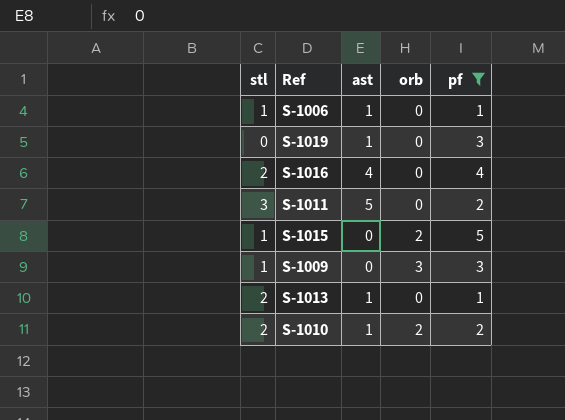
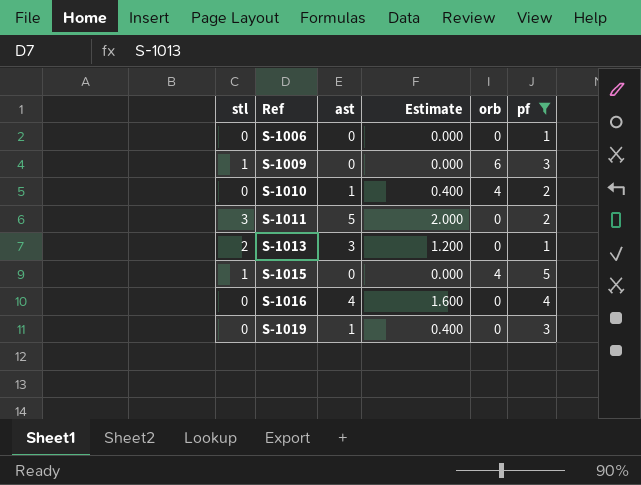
row order: none -> Ref ascending
column Estimate | formula: none -> [ast] * 0.4
S-1006 | stl: 1 -> 0
S-1006 | ast: 1 -> 0
S-1009 | orb: 3 -> 6
S-1010 | stl: 2 -> 0
S-1010 | orb: 2 -> 4
S-1013 | ast: 1 -> 3
S-1015 | orb: 2 -> 4
S-1016 | stl: 2 -> 0

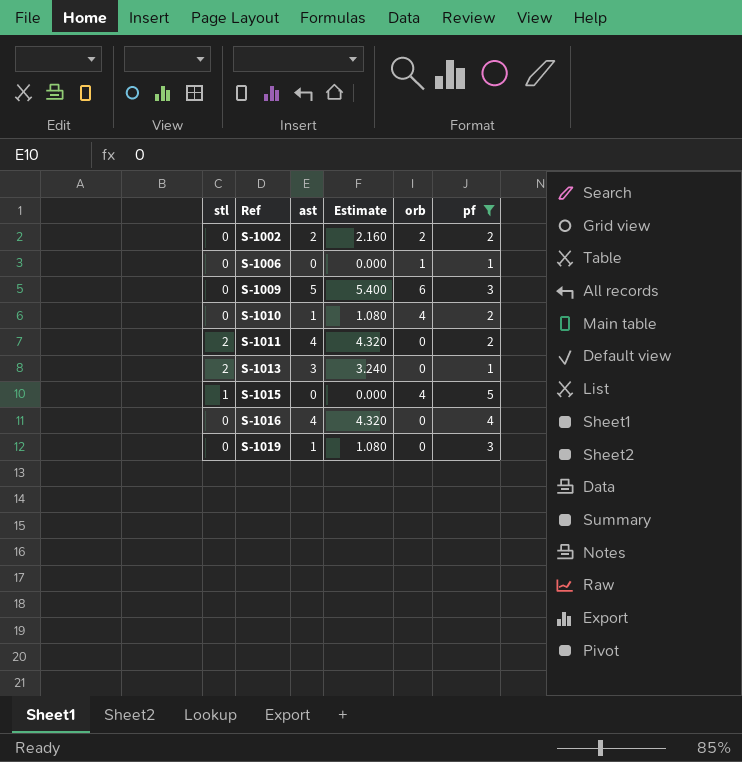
column Estimate | formula: [ast] * 0.4 -> [ast] * 1.08
row S-1002: none -> 0 | 2 | 2.160 | 2 | 2
S-1006 | orb: 0 -> 1
S-1009 | stl: 1 -> 0
S-1009 | ast: 0 -> 5
S-1011 | stl: 3 -> 2
S-1011 | ast: 5 -> 4

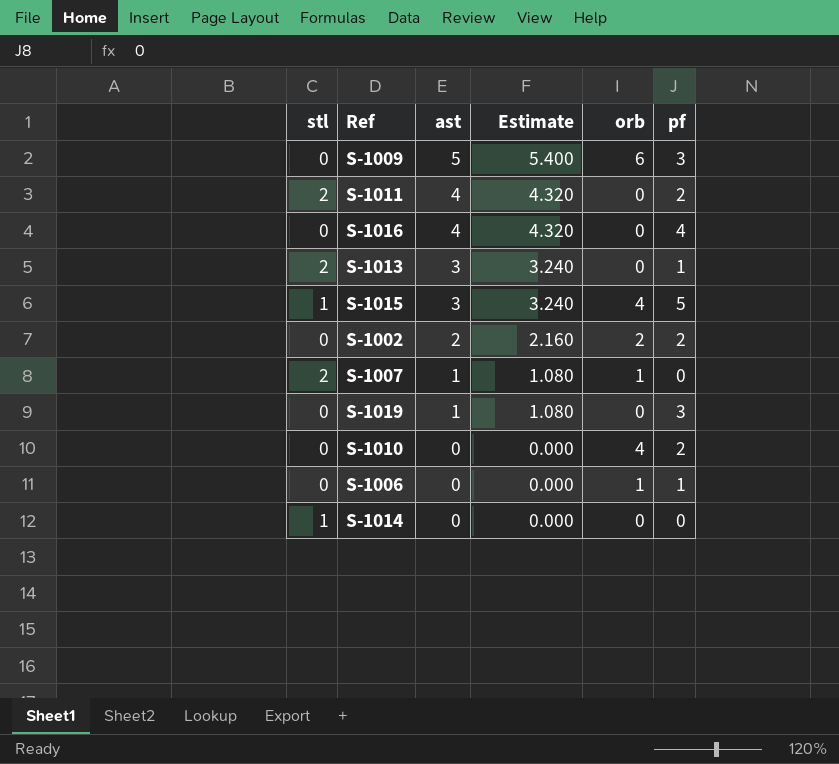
filter: pf != 0 -> none
row order: Ref ascending -> ast descending
S-1015 | ast: 0 -> 3
S-1015 | Estimate: 0.000 -> 3.240
S-1010 | ast: 1 -> 0
S-1010 | Estimate: 1.080 -> 0.000

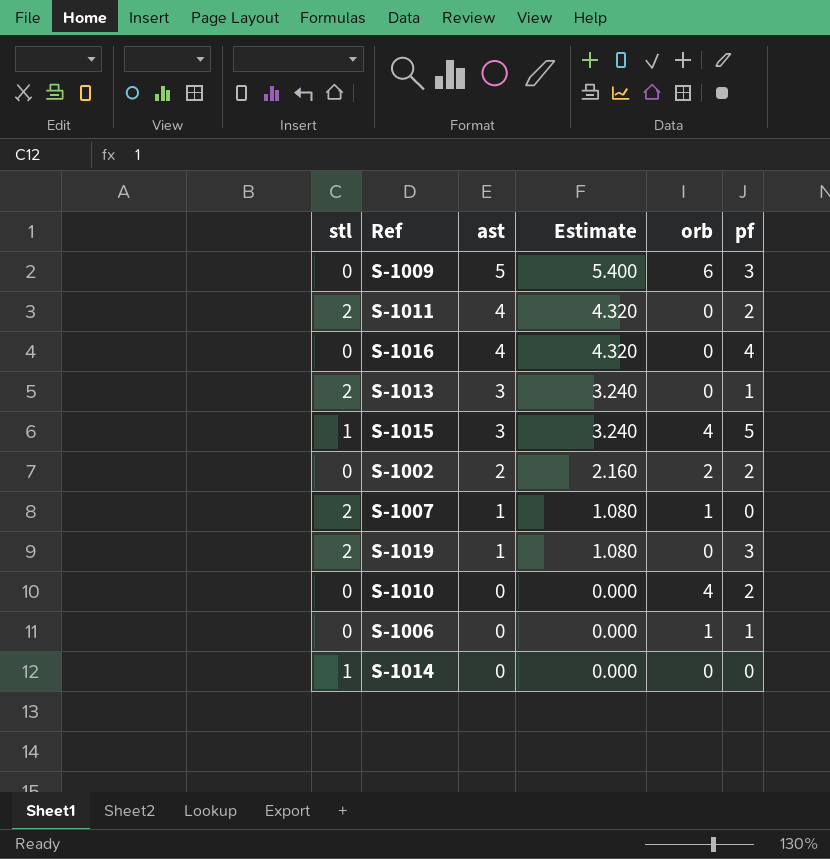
S-1019 | stl: 0 -> 2

